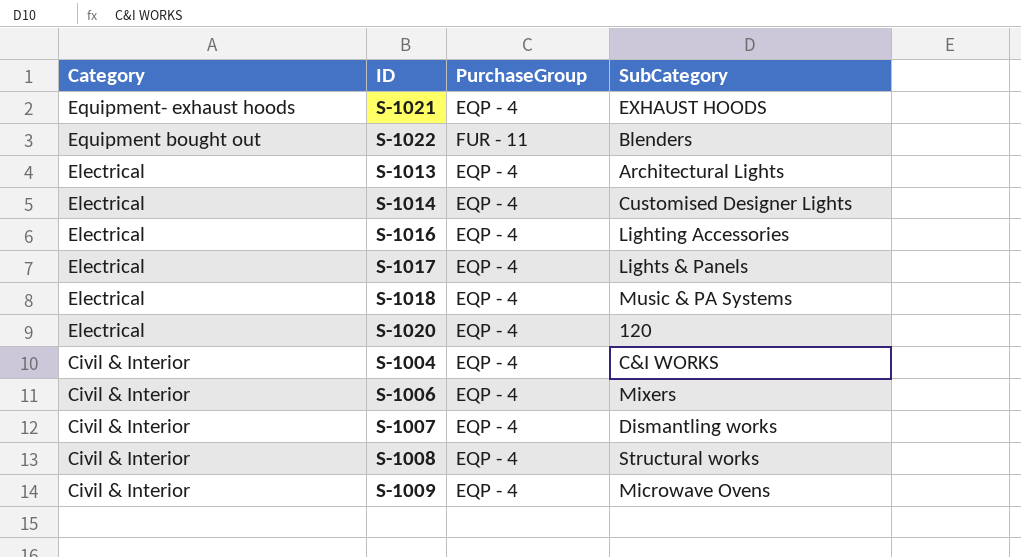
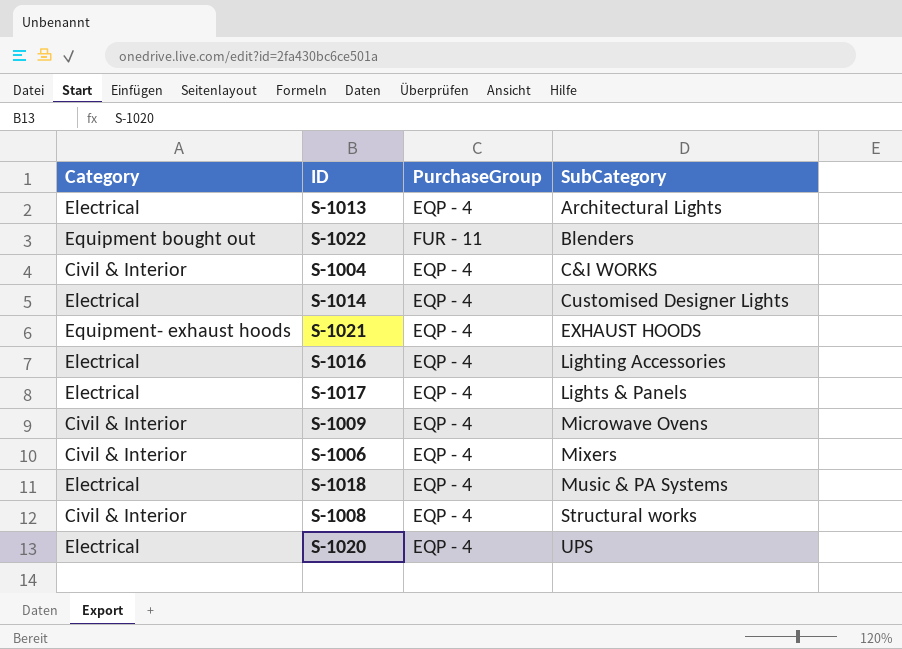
row order: Category descending -> SubCategory ascending
row S-1007: Civil & Interior | EQP - 4 | Dismantling works -> none
S-1020 | SubCategory: 120 -> UPS

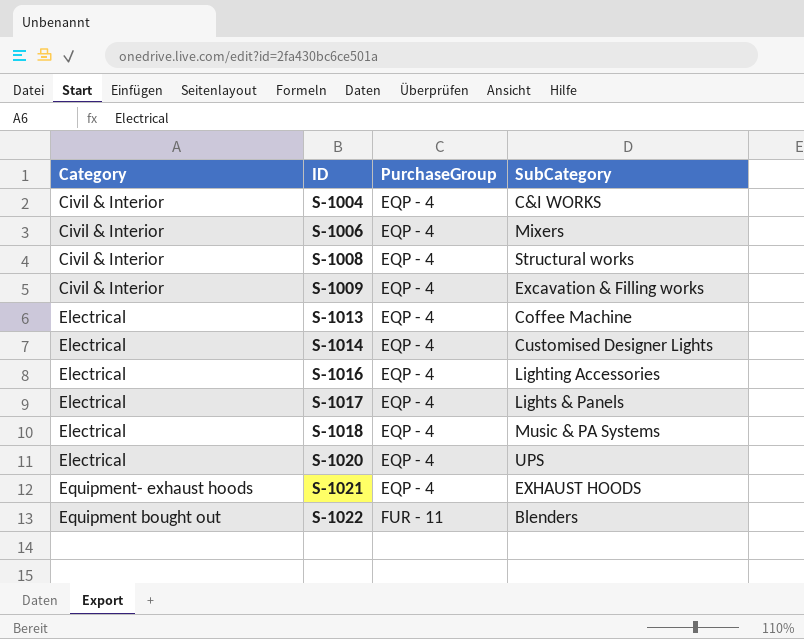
row order: SubCategory ascending -> ID ascending
S-1009 | SubCategory: Microwave Ovens -> Excavation & Filling works
S-1013 | SubCategory: Architectural Lights -> Coffee Machine

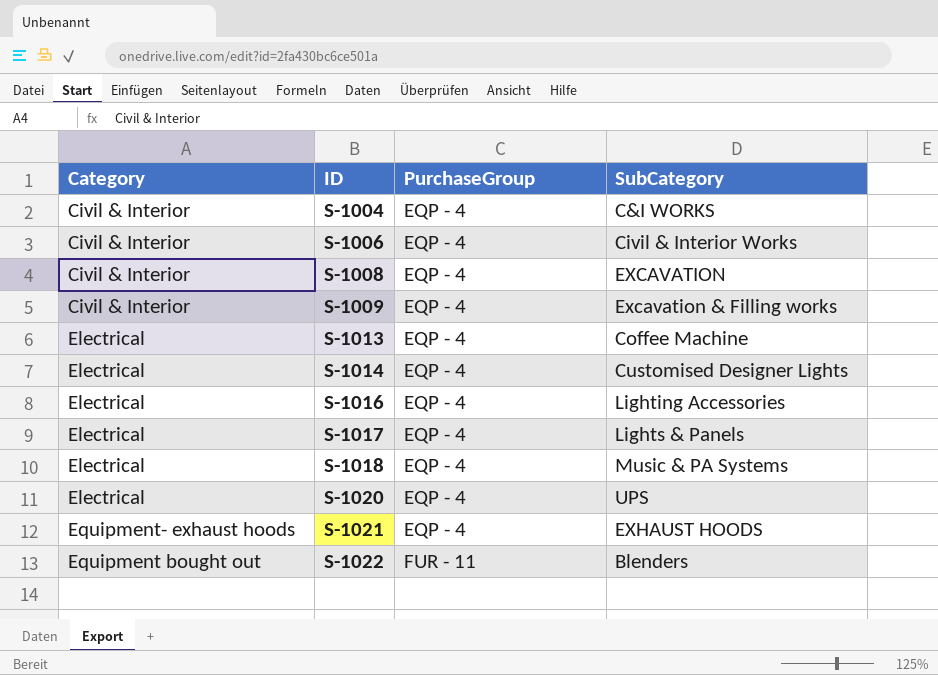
S-1006 | SubCategory: Mixers -> Civil & Interior Works
S-1008 | SubCategory: Structural works -> EXCAVATION

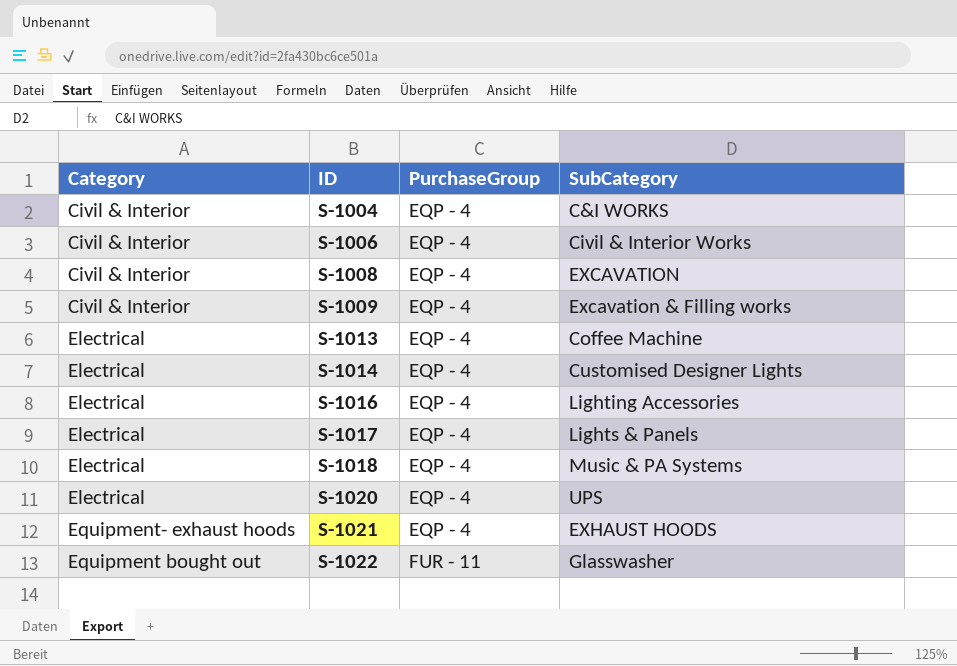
S-1022 | SubCategory: Blenders -> Glasswasher

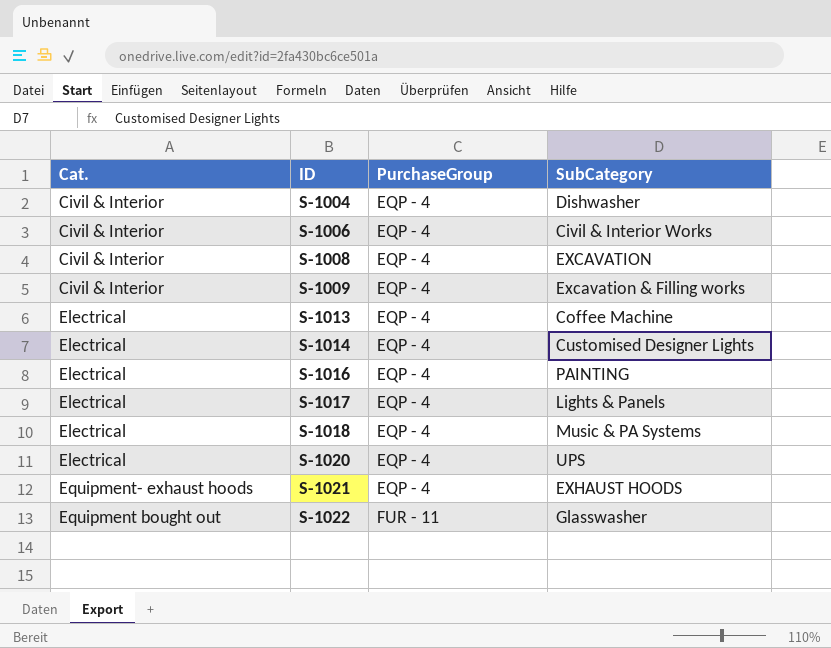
column name: Category -> Cat.
S-1004 | SubCategory: C&I WORKS -> Dishwasher
S-1016 | SubCategory: Lighting Accessories -> PAINTING

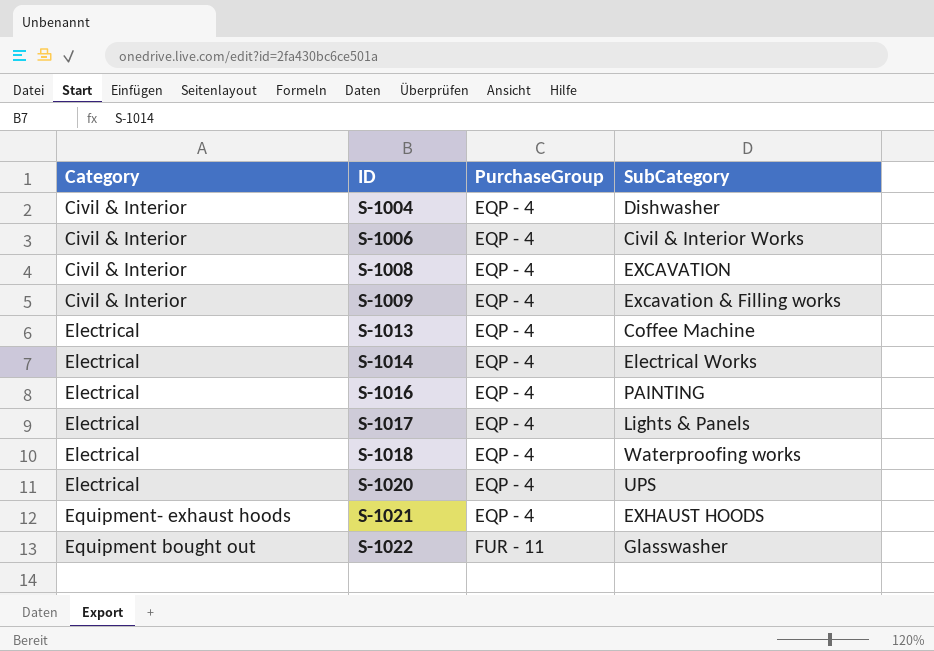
column name: Cat. -> Category
S-1014 | SubCategory: Customised Designer Lights -> Electrical Works
S-1018 | SubCategory: Music & PA Systems -> Waterproofing works

